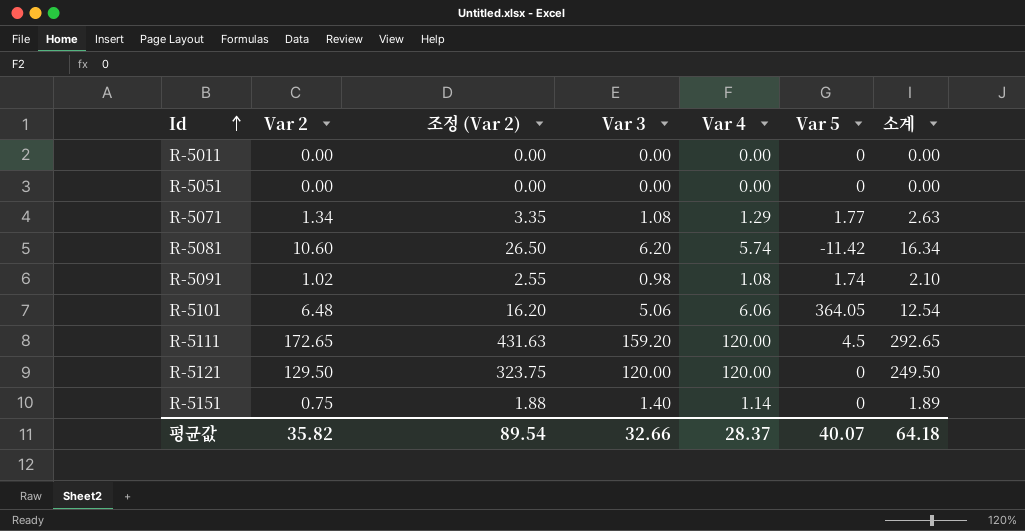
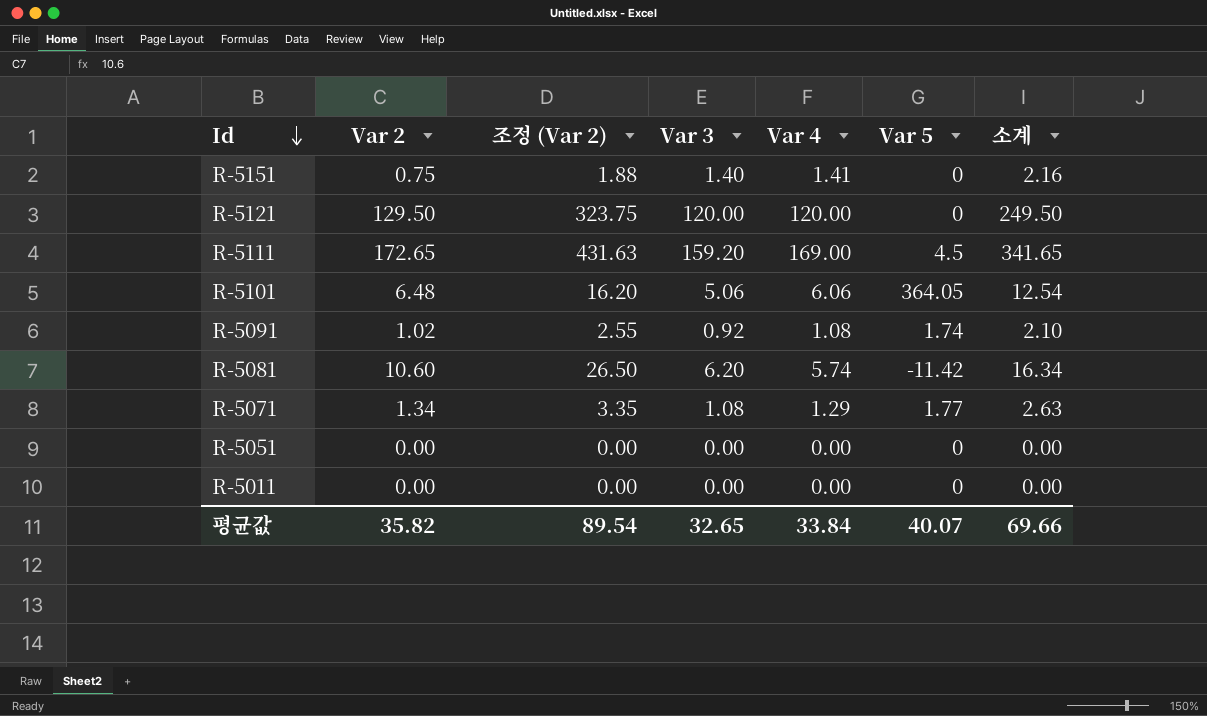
row order: Id ascending -> Id descending
R-5151 | Var 4: 1.14 -> 1.41
R-5151 | 소계: 1.89 -> 2.16
R-5111 | Var 4: 120.00 -> 169.00
R-5111 | 소계: 292.65 -> 341.65
R-5091 | Var 3: 0.98 -> 0.92
평균값 | Var 3: 32.66 -> 32.65
평균값 | Var 4: 28.37 -> 33.84
평균값 | 소계: 64.18 -> 69.66

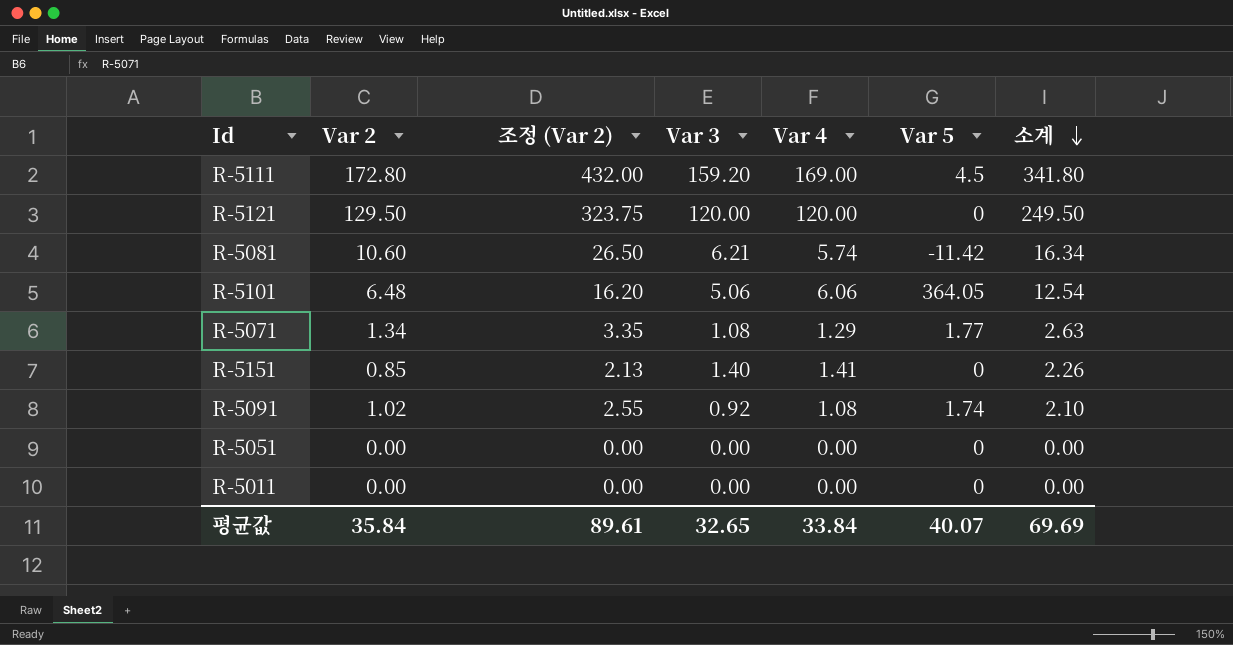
row order: Id descending -> 소계 descending
R-5111 | Var 2: 172.65 -> 172.80
R-5111 | 조정 (Var 2): 431.63 -> 432.00
R-5111 | 소계: 341.65 -> 341.80
R-5081 | Var 3: 6.20 -> 6.21
R-5151 | Var 2: 0.75 -> 0.85
R-5151 | 조정 (Var 2): 1.88 -> 2.13
R-5151 | 소계: 2.16 -> 2.26
평균값 | Var 2: 35.82 -> 35.84
평균값 | 조정 (Var 2): 89.54 -> 89.61
평균값 | 소계: 69.66 -> 69.69

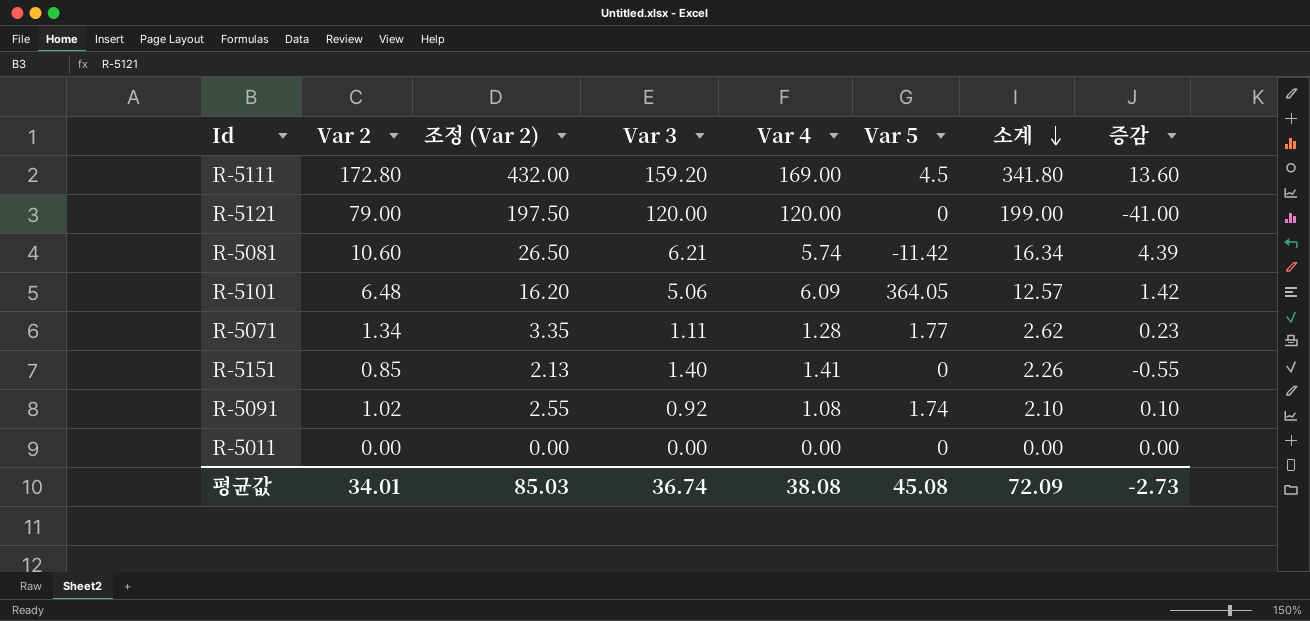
column 증감 | formula: none -> [Var 2] - [Var 3]
row R-5051: 0.00 | 0.00 | 0.00 | 0.00 | 0 | 0.00 -> none
R-5121 | Var 2: 129.50 -> 79.00
R-5121 | 조정 (Var 2): 323.75 -> 197.50
R-5121 | 소계: 249.50 -> 199.00
R-5101 | Var 4: 6.06 -> 6.09
R-5101 | 소계: 12.54 -> 12.57
R-5071 | Var 3: 1.08 -> 1.11
R-5071 | Var 4: 1.29 -> 1.28
R-5071 | 소계: 2.63 -> 2.62
평균값 | Var 2: 35.84 -> 34.01
평균값 | 조정 (Var 2): 89.61 -> 85.03
평균값 | Var 3: 32.65 -> 36.74
평균값 | Var 4: 33.84 -> 38.08
평균값 | Var 5: 40.07 -> 45.08
평균값 | 소계: 69.69 -> 72.09

